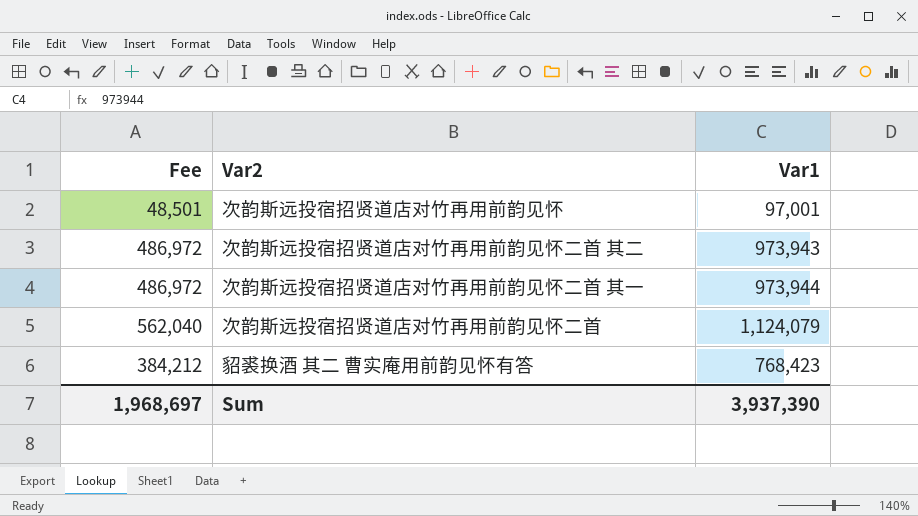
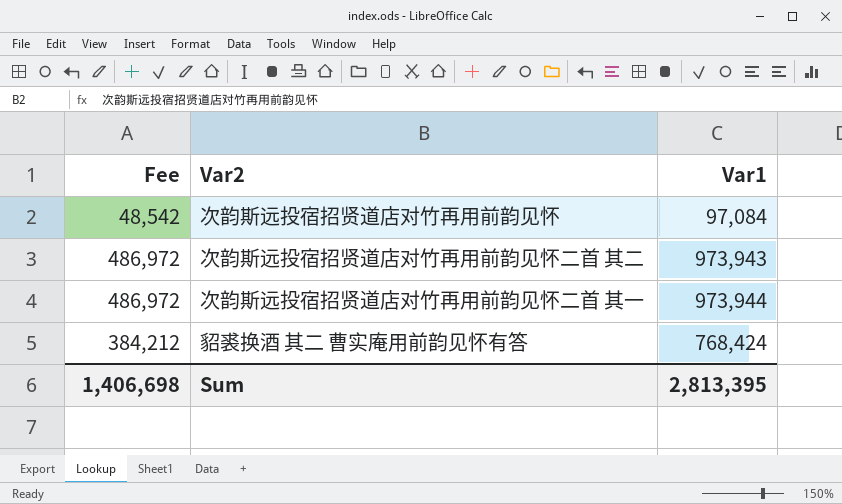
row 次韵斯远投宿招贤道店对竹再用前韵见怀二首: 562,040 | 1,124,079 -> none
次韵斯远投宿招贤道店对竹再用前韵见怀 | Fee: 48,501 -> 48,542
次韵斯远投宿招贤道店对竹再用前韵见怀 | Var1: 97,001 -> 97,084
貂裘换酒 其二 曹实庵用前韵见怀有答 | Var1: 768,423 -> 768,424
Sum | Fee: 1,968,697 -> 1,406,698
Sum | Var1: 3,937,390 -> 2,813,395

